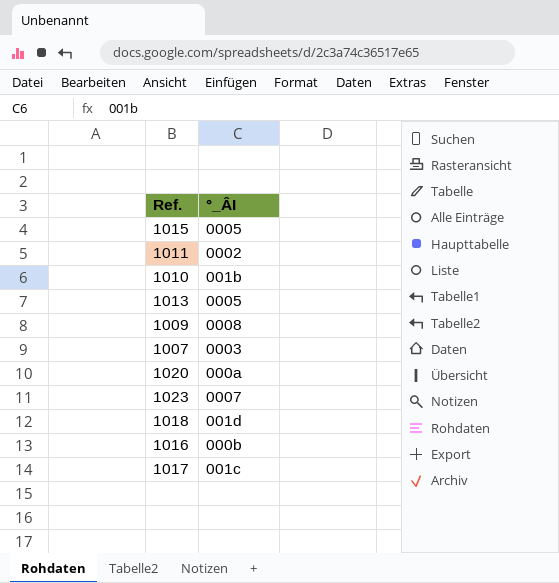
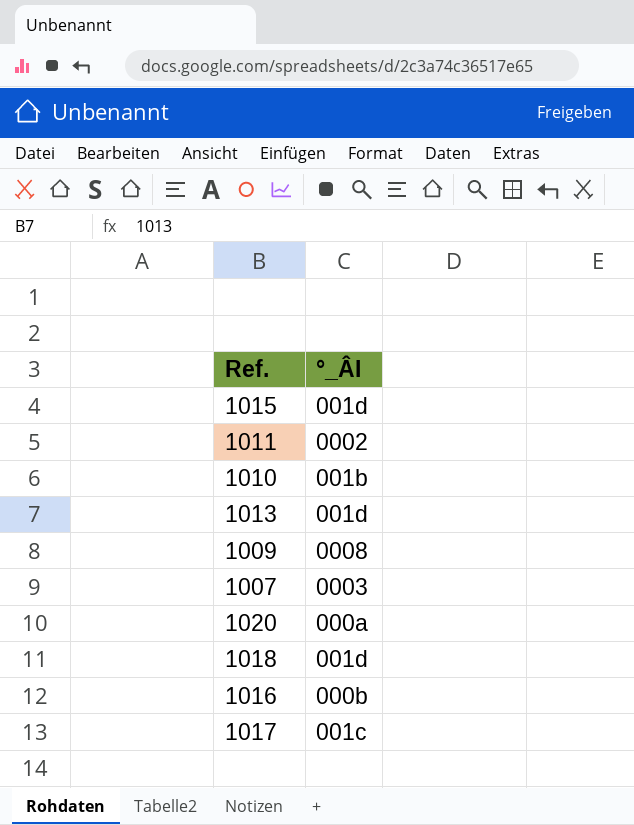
row 1023: 0007 -> none
1015 | °_ÂI: 0005 -> 001d
1013 | °_ÂI: 0005 -> 001d

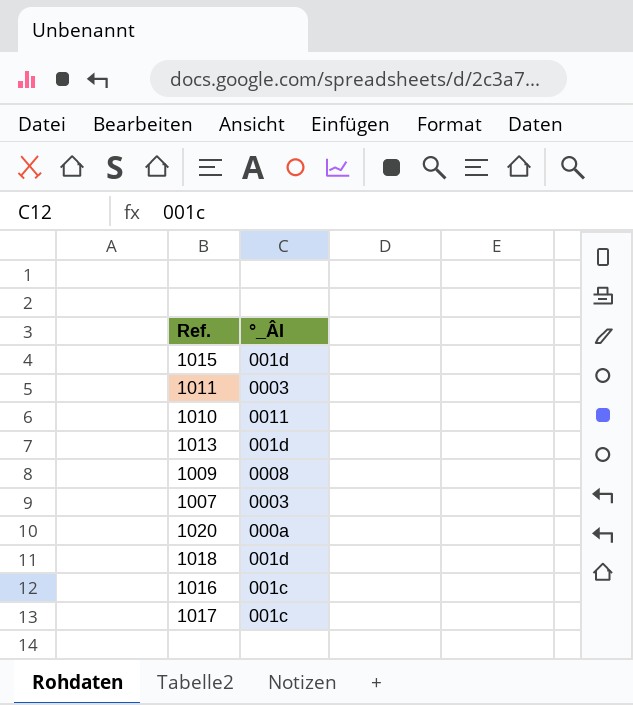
1011 | °_ÂI: 0002 -> 0003
1010 | °_ÂI: 001b -> 0011
1016 | °_ÂI: 000b -> 001c

